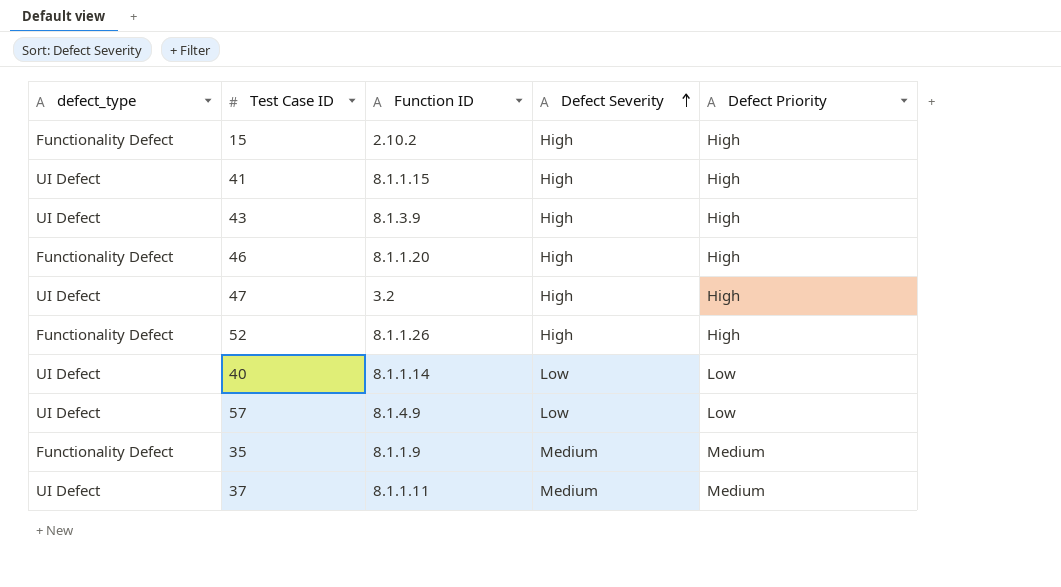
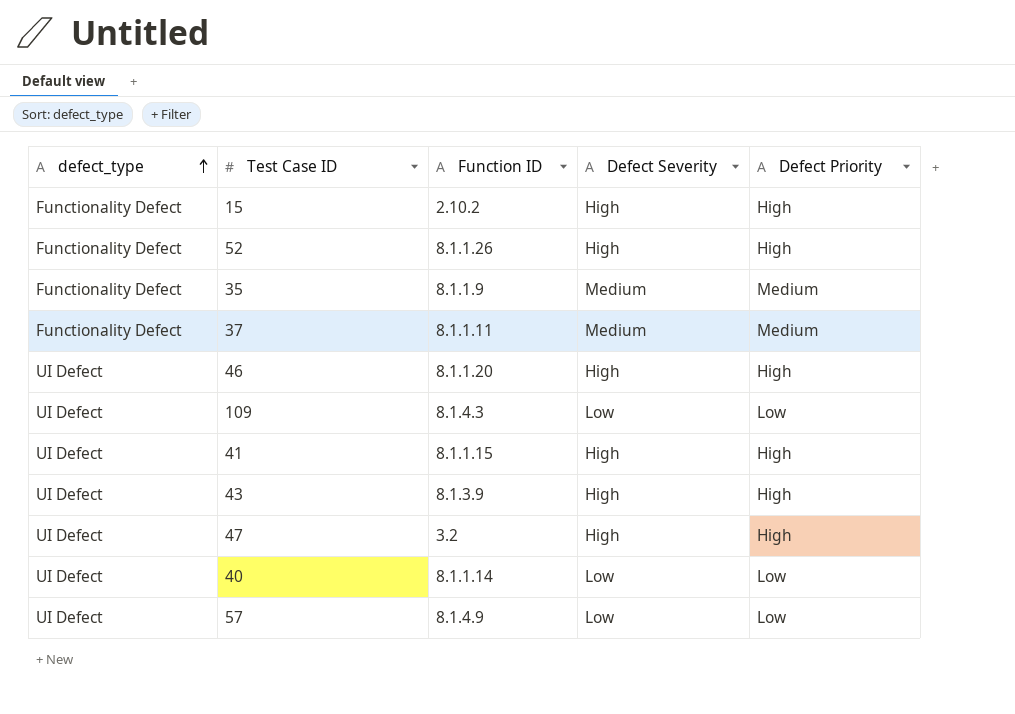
row order: Defect Severity ascending -> defect_type ascending
37 | defect_type: UI Defect -> Functionality Defect
46 | defect_type: Functionality Defect -> UI Defect
row 109: none -> UI Defect | 8.1.4.3 | Low | Low

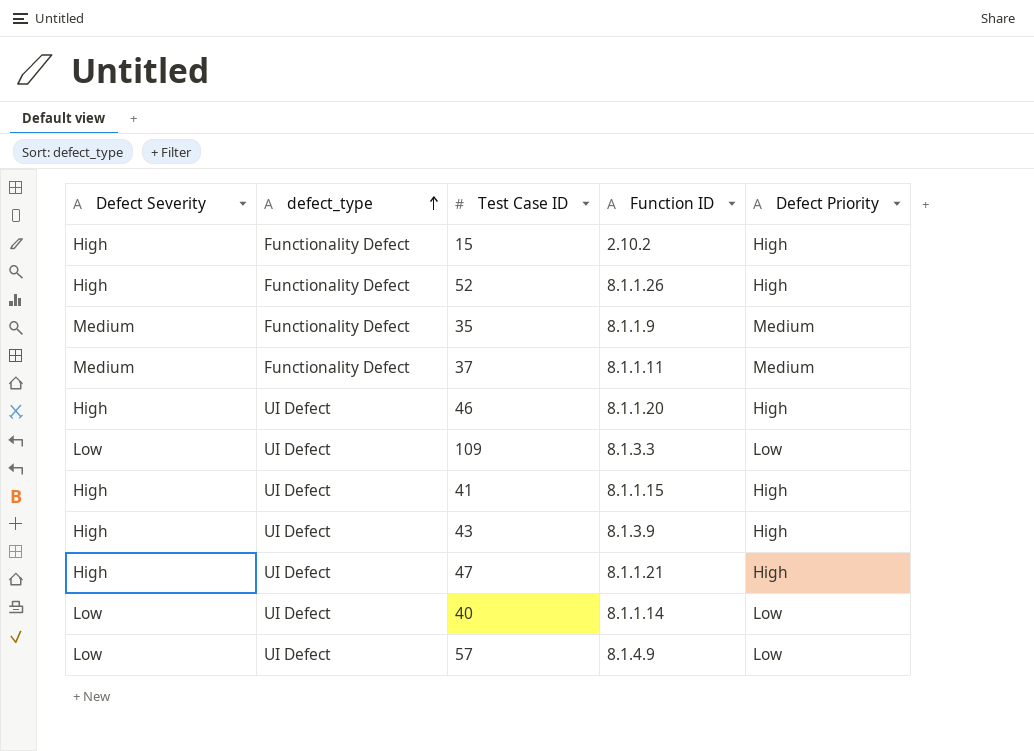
column Defect Severity | position: 4 -> 1
109 | Function ID: 8.1.4.3 -> 8.1.3.3
47 | Function ID: 3.2 -> 8.1.1.21

